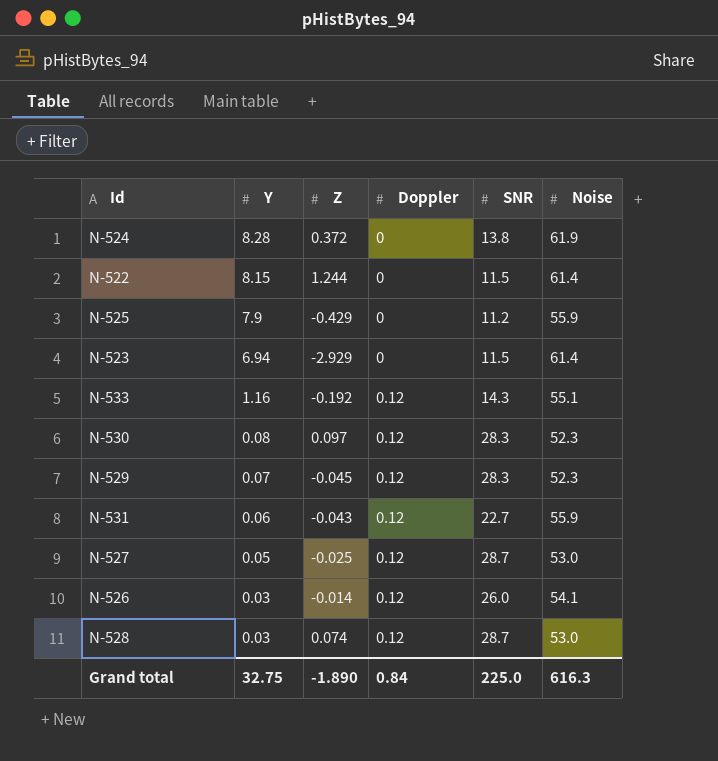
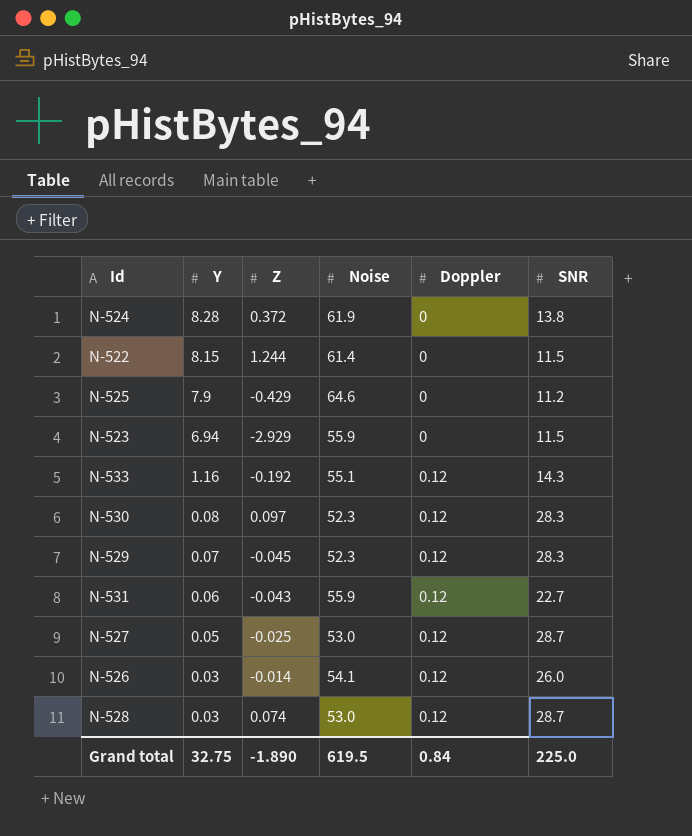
column Noise | position: 6 -> 4
N-525 | Noise: 55.9 -> 64.6
N-523 | Noise: 61.4 -> 55.9
Grand total | Noise: 616.3 -> 619.5

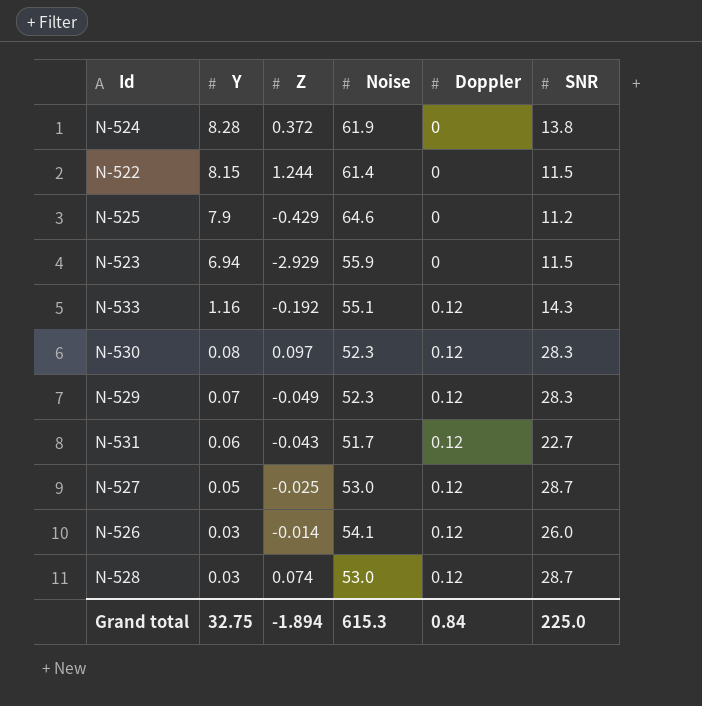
N-529 | Z: -0.045 -> -0.049
N-531 | Noise: 55.9 -> 51.7
Grand total | Z: -1.890 -> -1.894
Grand total | Noise: 619.5 -> 615.3

